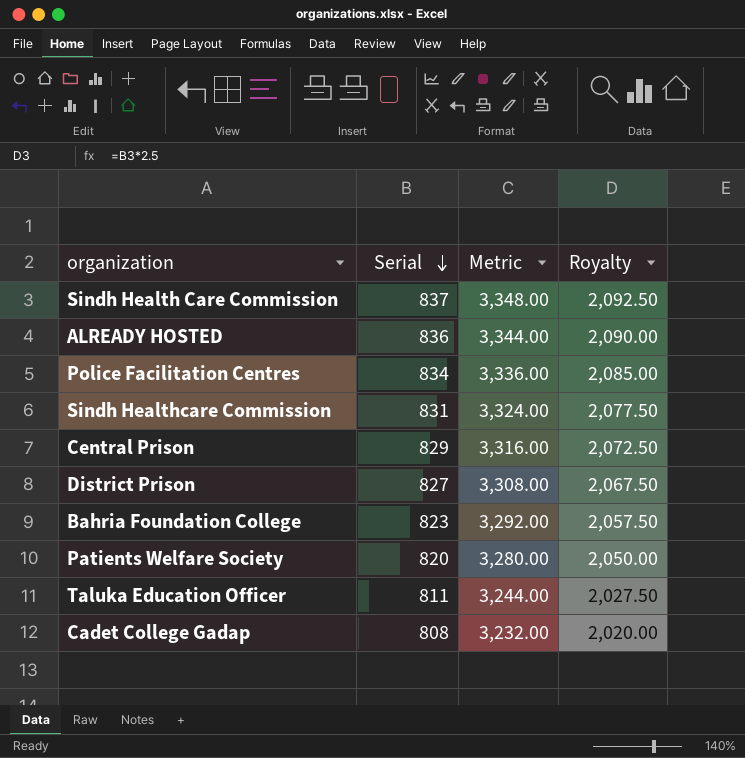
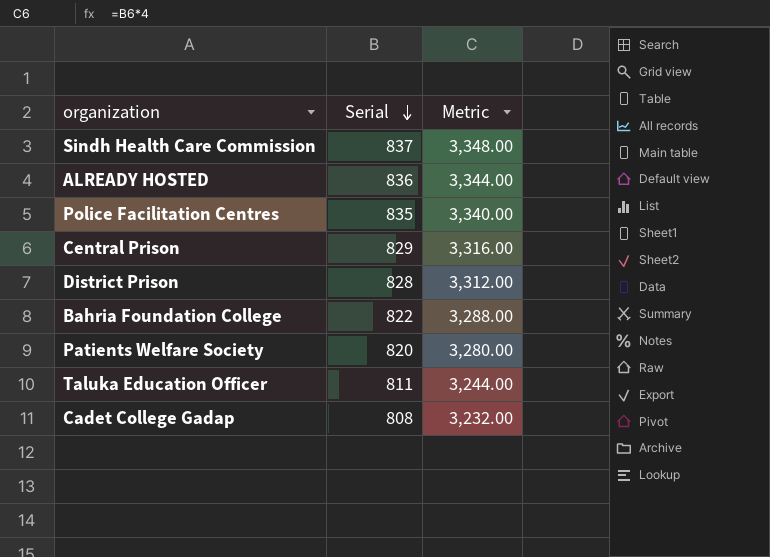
column Royalty | formula: [Serial] * 2.5 -> none
row Sindh Healthcare Commission: 831 | 3,324.00 | 2,077.50 -> none
Police Facilitation Centres | Serial: 834 -> 835
Police Facilitation Centres | Metric: 3,336.00 -> 3,340.00
District Prison | Serial: 827 -> 828
District Prison | Metric: 3,308.00 -> 3,312.00
Bahria Foundation College | Serial: 823 -> 822
Bahria Foundation College | Metric: 3,292.00 -> 3,288.00

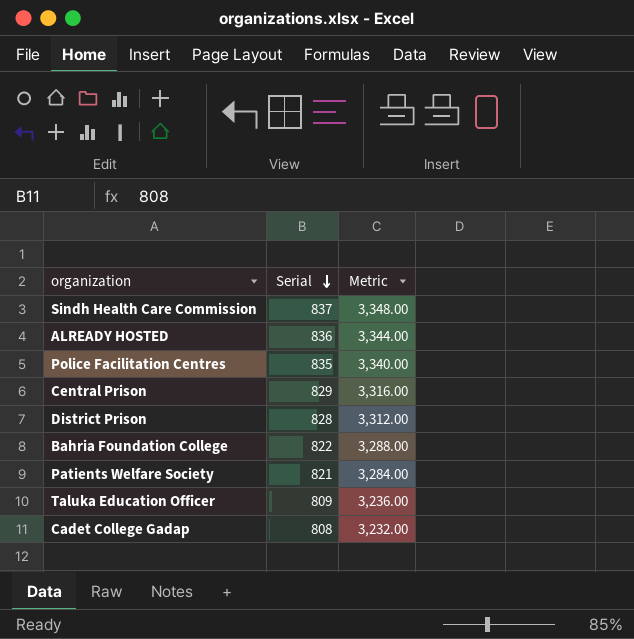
Patients Welfare Society | Serial: 820 -> 821
Patients Welfare Society | Metric: 3,280.00 -> 3,284.00
Taluka Education Officer | Serial: 811 -> 809
Taluka Education Officer | Metric: 3,244.00 -> 3,236.00

